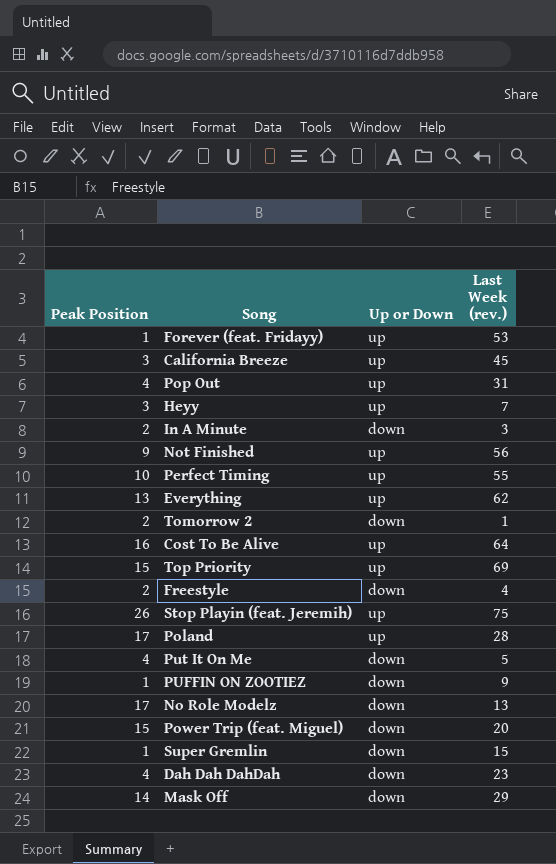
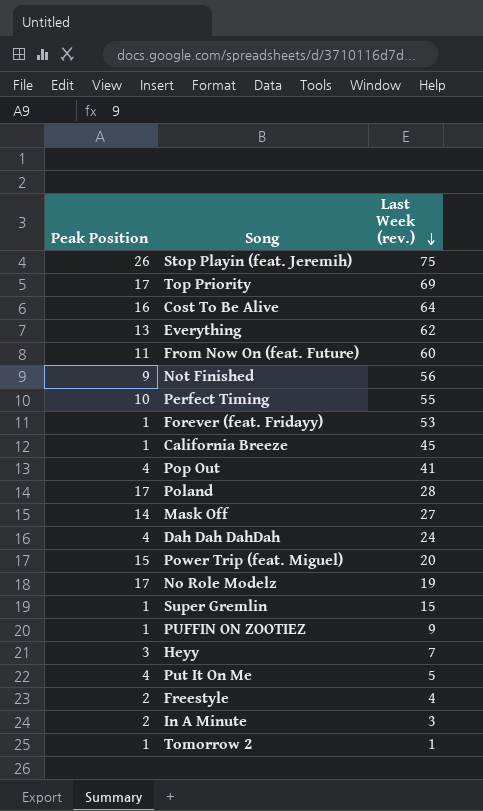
row order: none -> Last Week (rev.) descending
column Up or Down | position: 3 -> none
Top Priority | Peak Position: 15 -> 17
row From Now On (feat. Future): none -> 11 | 60
California Breeze | Peak Position: 3 -> 1
Pop Out | Last Week (rev.): 31 -> 41
Mask Off | Last Week (rev.): 29 -> 27
Dah Dah DahDah | Last Week (rev.): 23 -> 24
No Role Modelz | Last Week (rev.): 13 -> 19
Tomorrow 2 | Peak Position: 2 -> 1

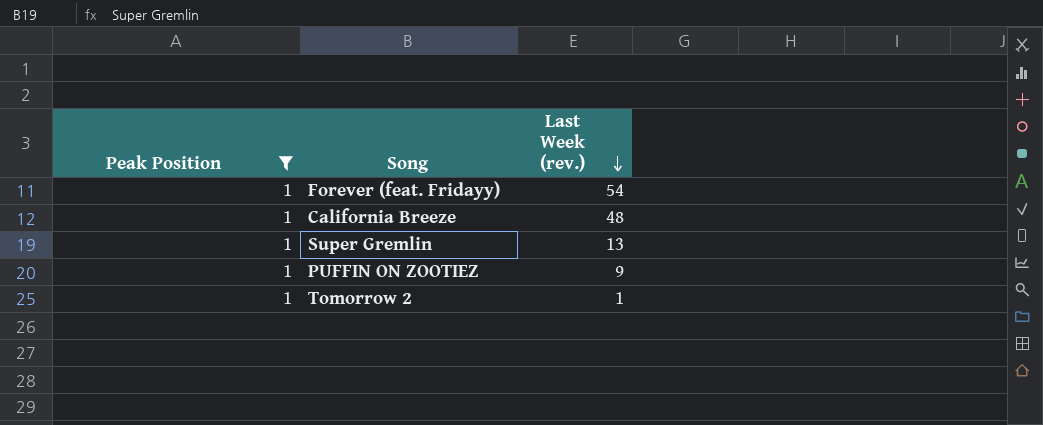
filter: none -> Peak Position = 1
Forever (feat. Fridayy) | Last Week (rev.): 53 -> 54
California Breeze | Last Week (rev.): 45 -> 48
Super Gremlin | Last Week (rev.): 15 -> 13

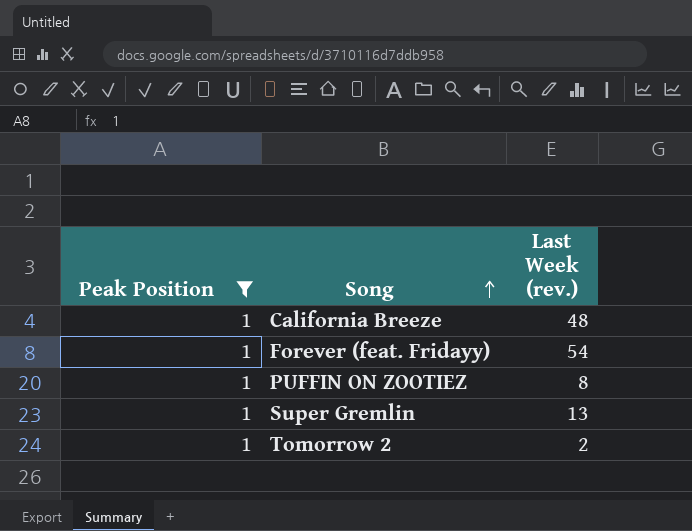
row order: Last Week (rev.) descending -> Song ascending
PUFFIN ON ZOOTIEZ | Last Week (rev.): 9 -> 8
Tomorrow 2 | Last Week (rev.): 1 -> 2

